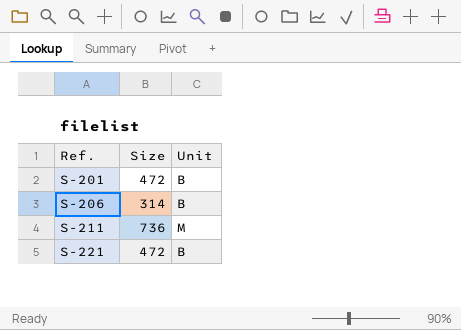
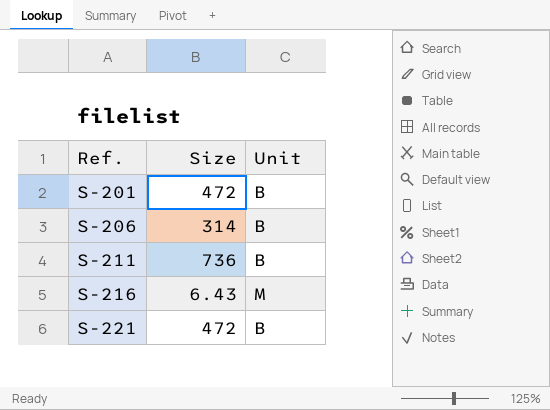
S-211 | Unit: M -> B
row S-216: none -> 6.43 | M

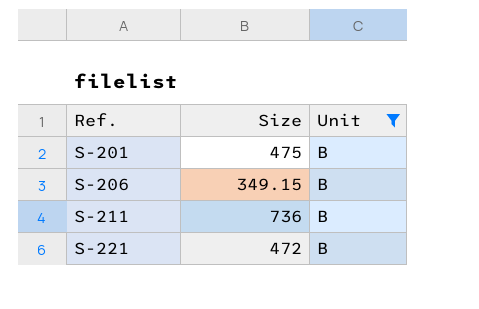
filter: none -> Unit = B
S-201 | Size: 472 -> 475
S-206 | Size: 314 -> 349.15

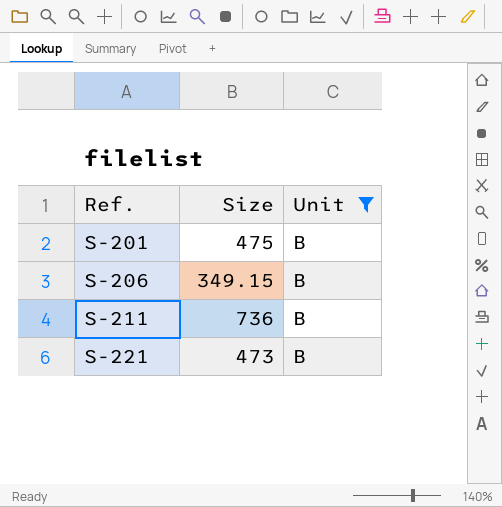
S-221 | Size: 472 -> 473

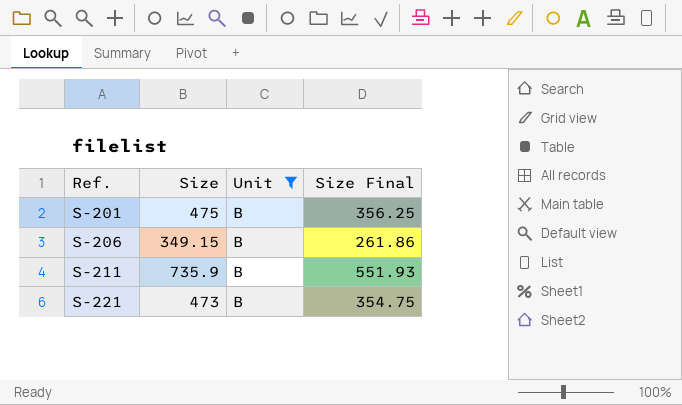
column Size Final | formula: none -> [Size] * 0.75
S-211 | Size: 736 -> 735.9

